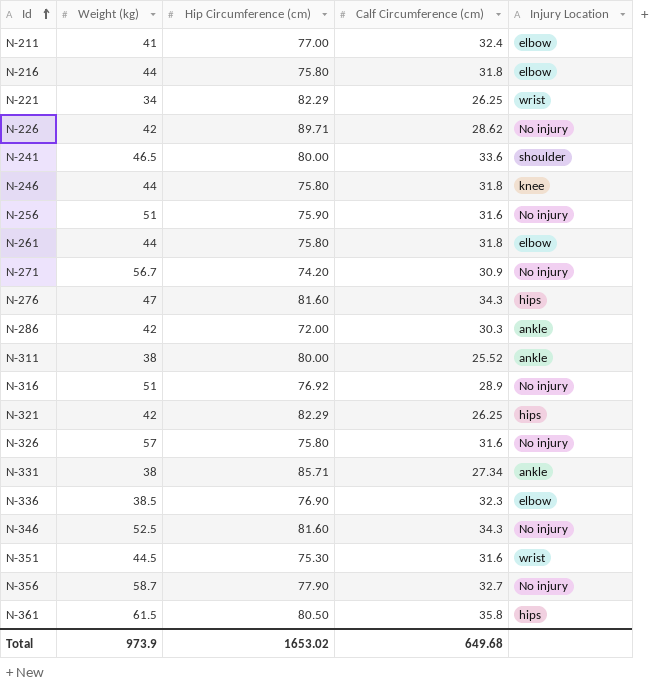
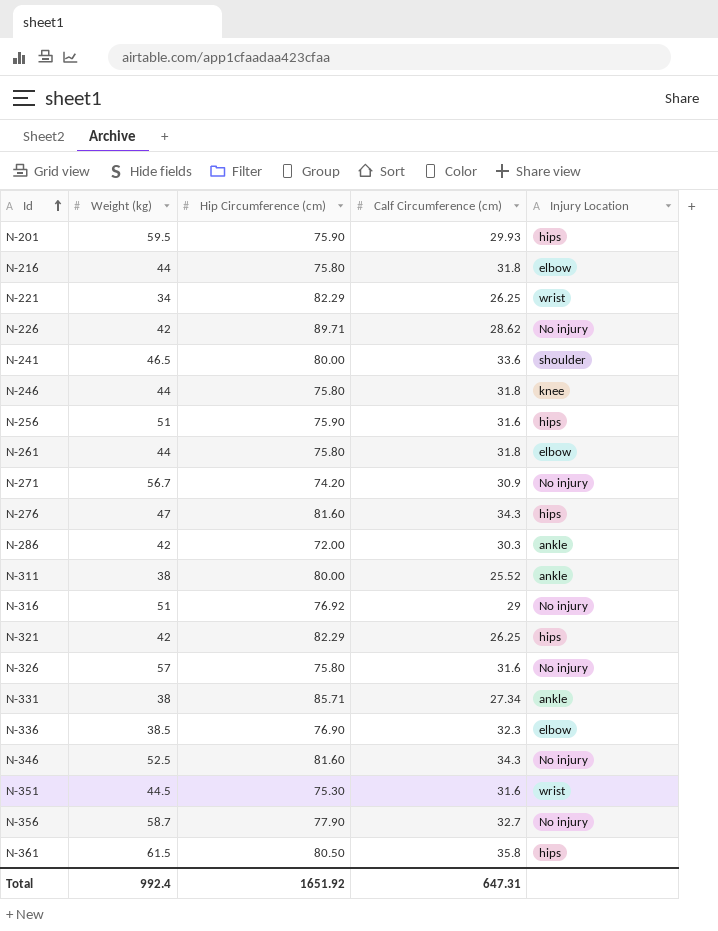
row N-211: 41 | 77.00 | 32.4 | elbow -> none
row N-201: none -> 59.5 | 75.90 | 29.93 | hips
N-256 | Injury Location: No injury -> hips
N-316 | Calf Circumference (cm): 28.9 -> 29
Total | Weight (kg): 973.9 -> 992.4
Total | Hip Circumference (cm): 1653.02 -> 1651.92
Total | Calf Circumference (cm): 649.68 -> 647.31

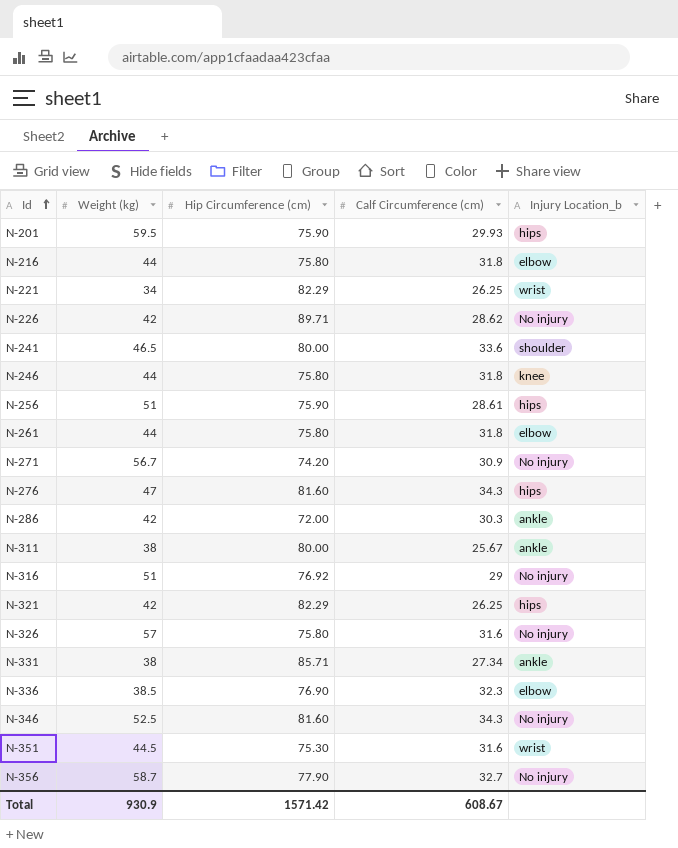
column name: Injury Location -> Injury Location_b
row N-361: 61.5 | 80.50 | 35.8 | hips -> none
N-256 | Calf Circumference (cm): 31.6 -> 28.61
N-311 | Calf Circumference (cm): 25.52 -> 25.67
Total | Weight (kg): 992.4 -> 930.9
Total | Hip Circumference (cm): 1651.92 -> 1571.42
Total | Calf Circumference (cm): 647.31 -> 608.67

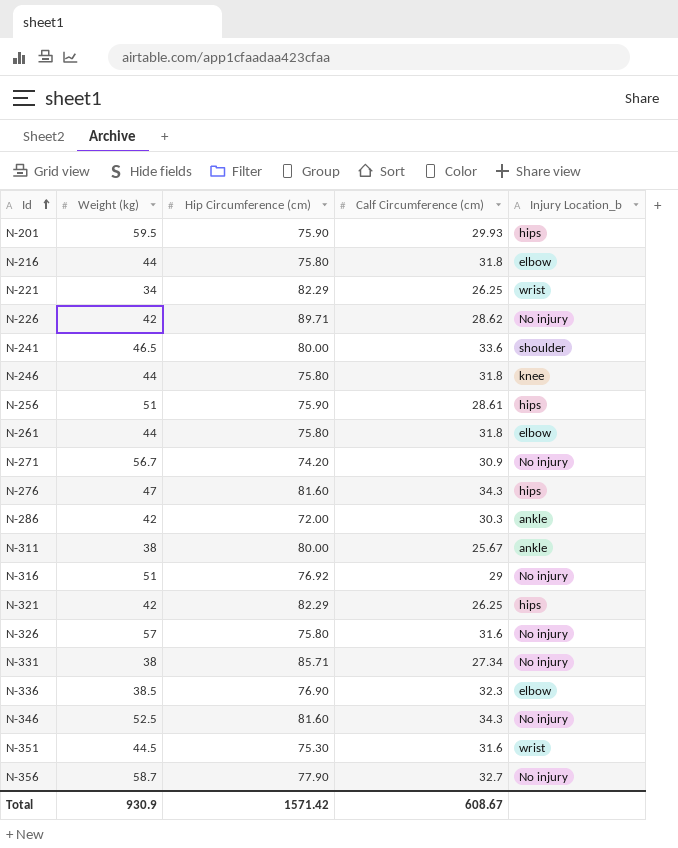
N-331 | Injury Location_b: ankle -> No injury

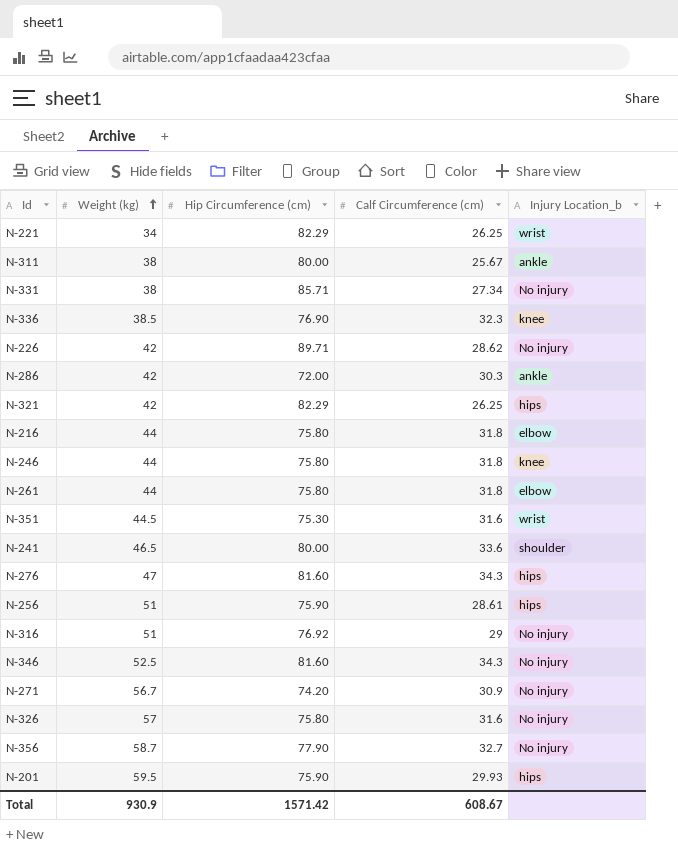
row order: Id ascending -> Weight (kg) ascending
N-336 | Injury Location_b: elbow -> knee

